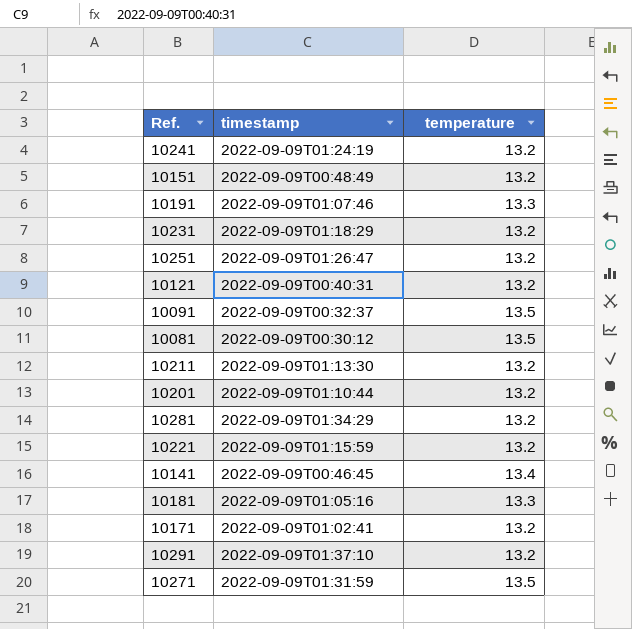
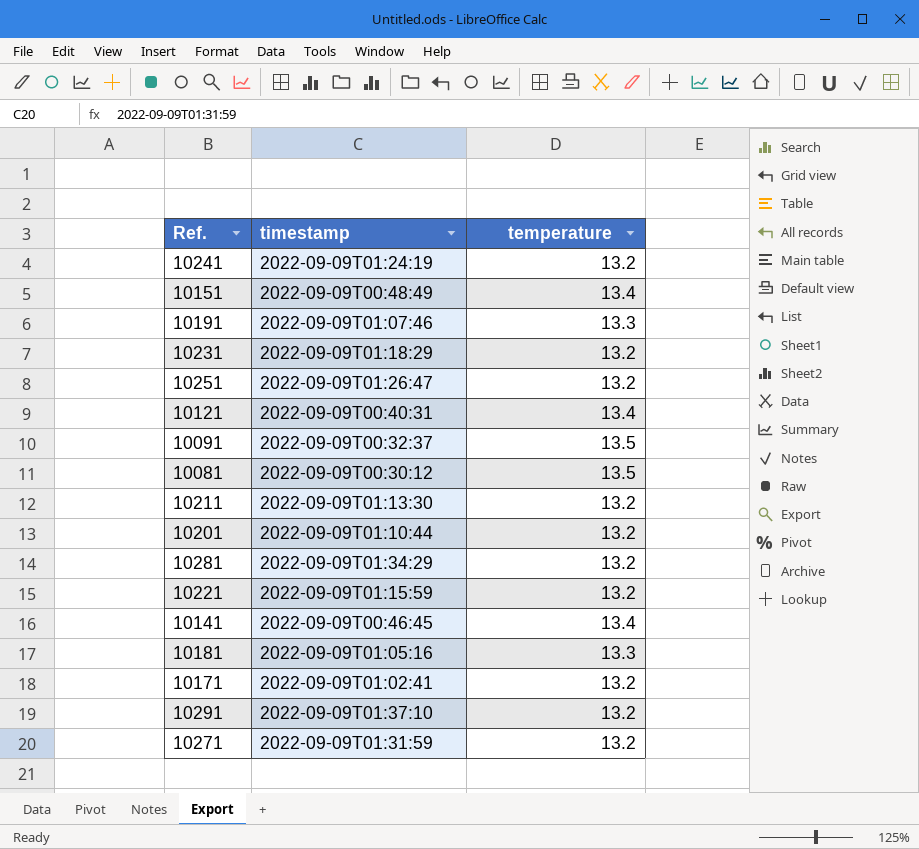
10151 | temperature: 13.2 -> 13.4
10121 | temperature: 13.2 -> 13.4
10271 | temperature: 13.5 -> 13.2

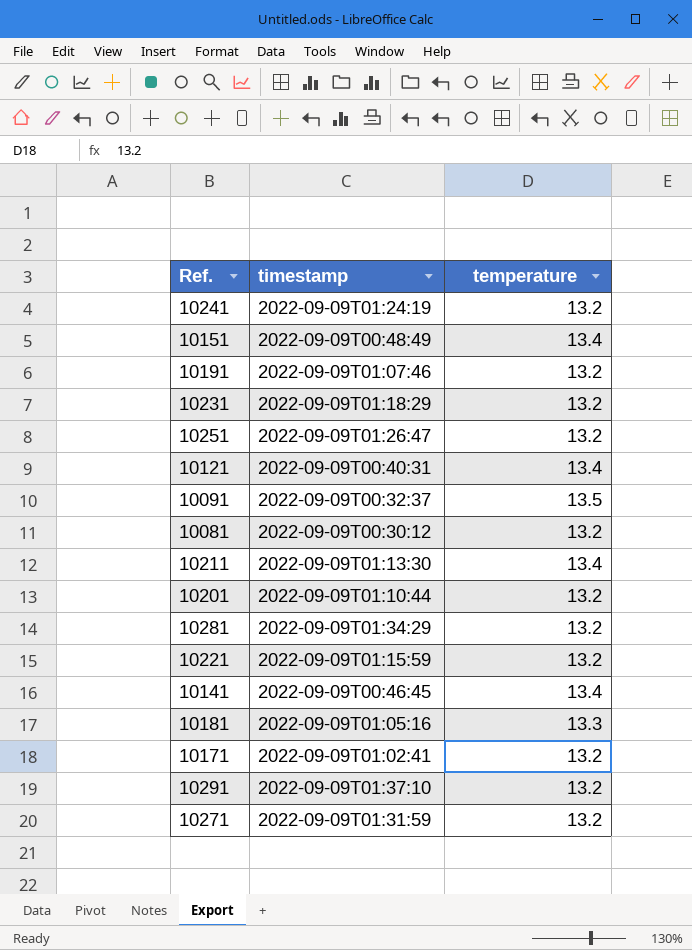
10191 | temperature: 13.3 -> 13.2
10081 | temperature: 13.5 -> 13.2
10211 | temperature: 13.2 -> 13.4

